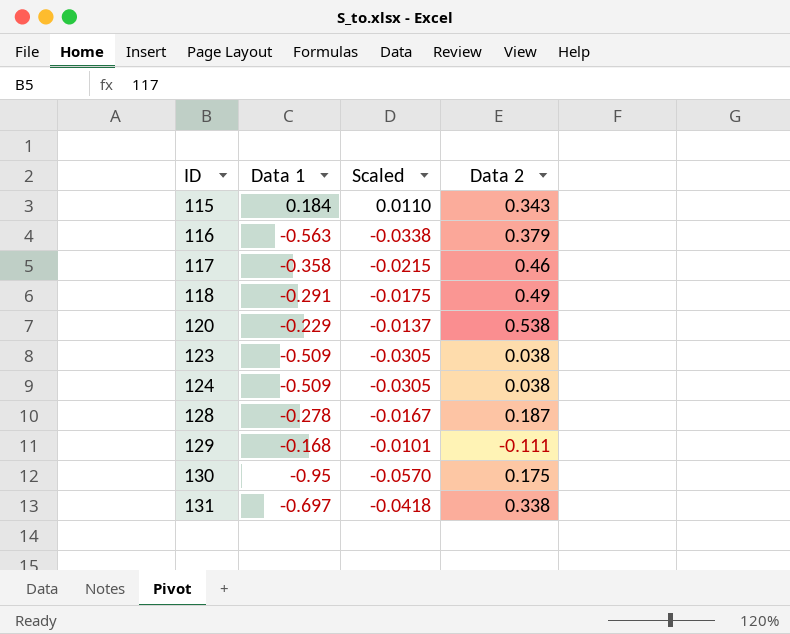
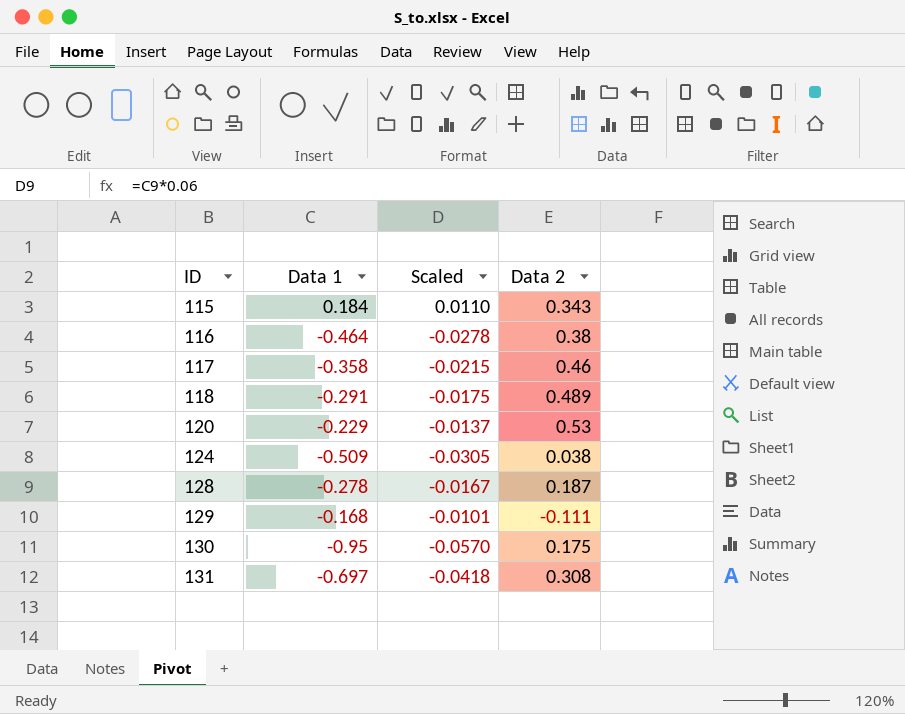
row 123: -0.509 | -0.0305 | 0.038 -> none
116 | Data 1: -0.563 -> -0.464
116 | Scaled: -0.0338 -> -0.0278
116 | Data 2: 0.379 -> 0.38
118 | Data 2: 0.49 -> 0.489
120 | Data 2: 0.538 -> 0.53
131 | Data 2: 0.338 -> 0.308

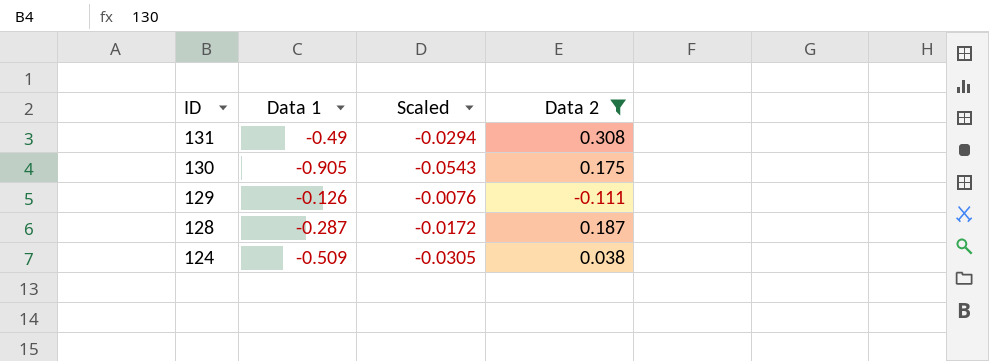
filter: none -> Data 2 <= 0.308
row order: ID ascending -> ID descending
131 | Data 1: -0.697 -> -0.49
131 | Scaled: -0.0418 -> -0.0294
130 | Data 1: -0.95 -> -0.905
130 | Scaled: -0.0570 -> -0.0543
129 | Data 1: -0.168 -> -0.126
129 | Scaled: -0.0101 -> -0.0076
128 | Data 1: -0.278 -> -0.287
128 | Scaled: -0.0167 -> -0.0172

